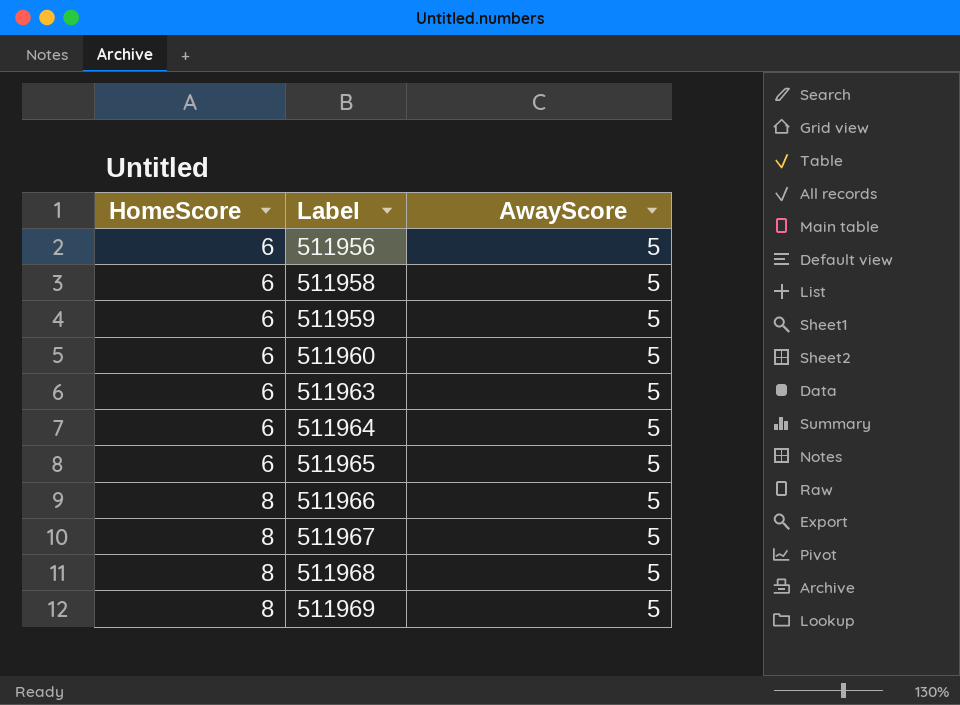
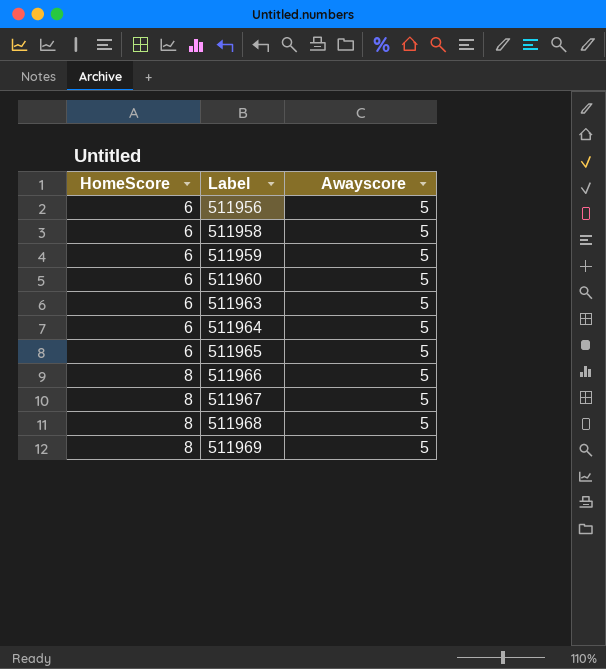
column name: AwayScore -> Awayscore

